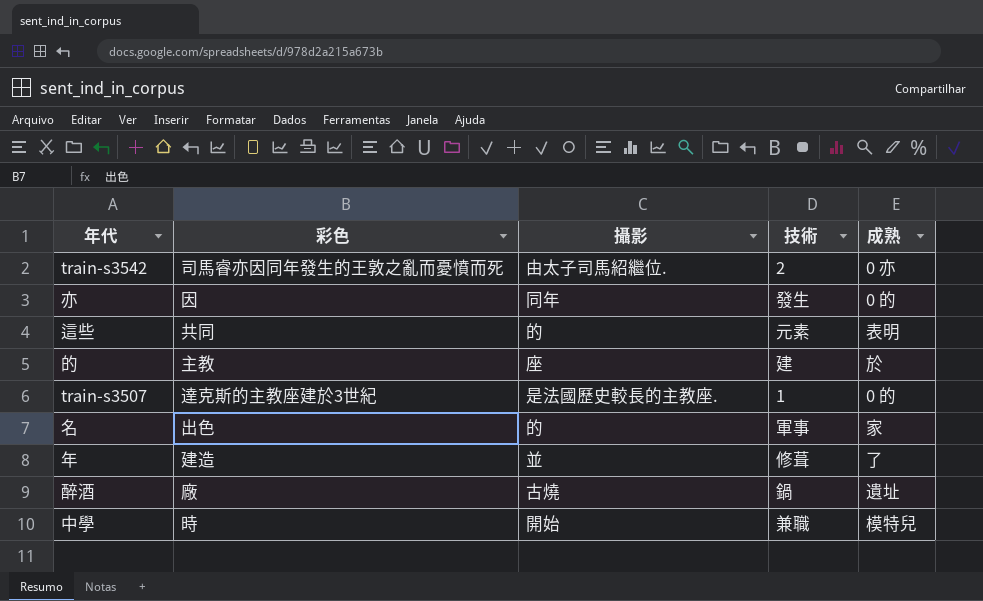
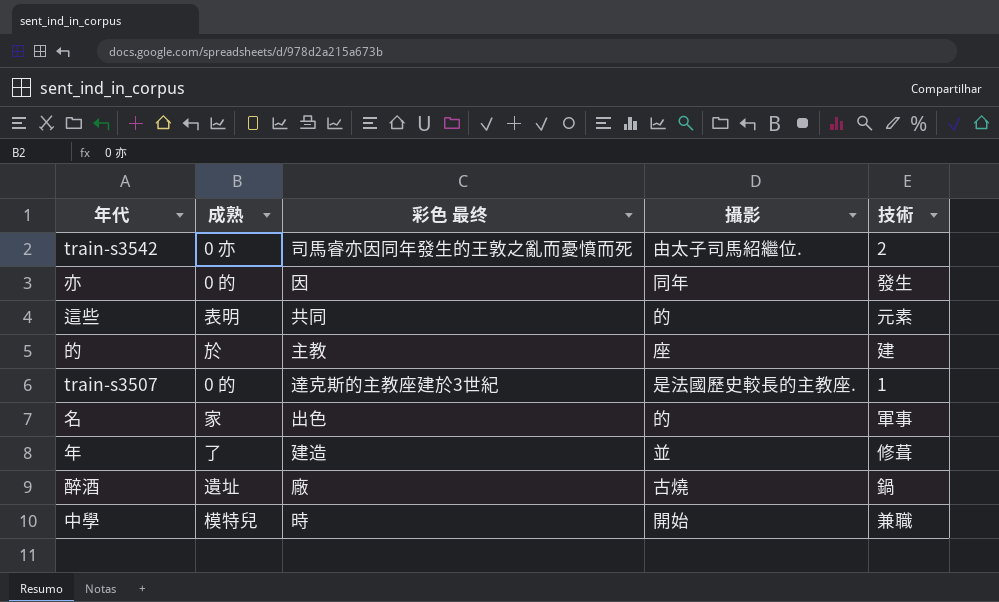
column 成熟 | position: 5 -> 2
column name: 彩色 -> 彩色 最终

